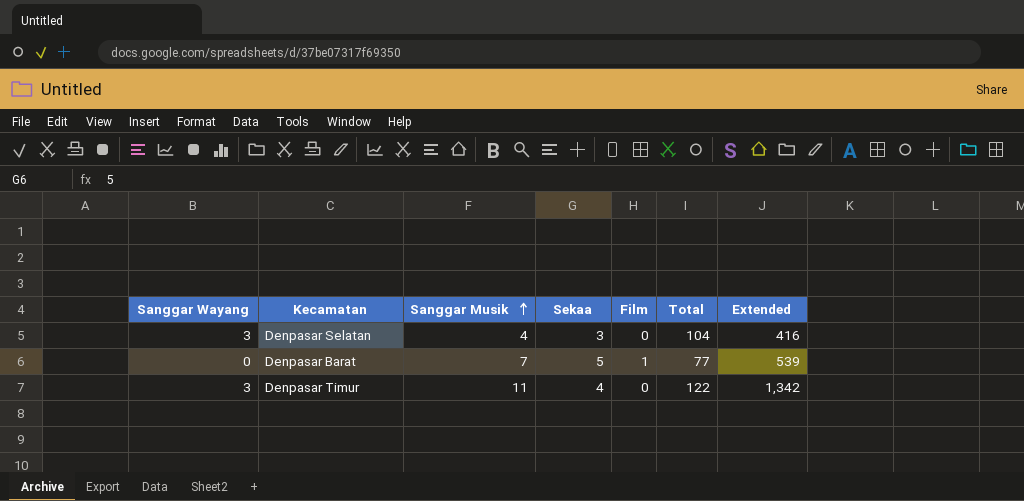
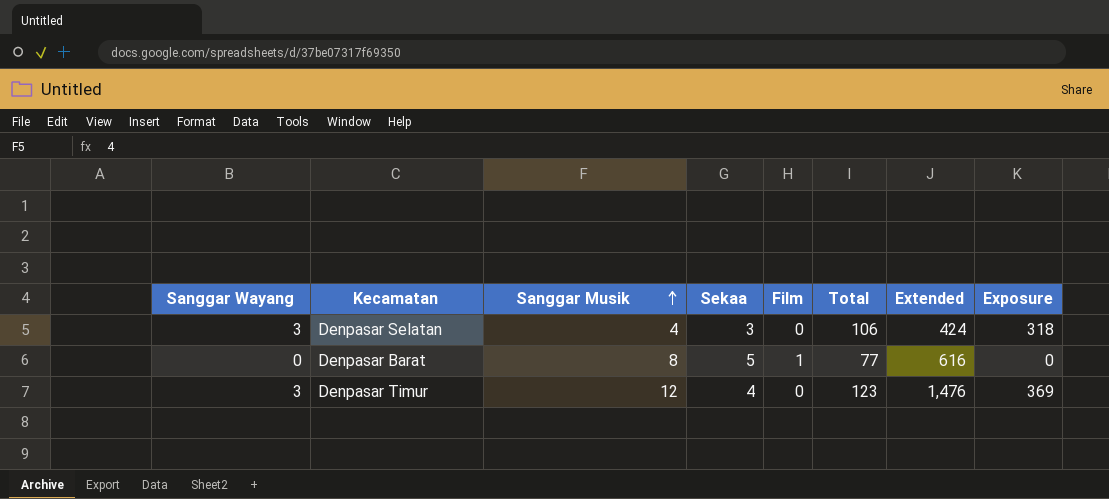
column Exposure | formula: none -> [Sanggar Wayang] * [Total]
Denpasar Selatan | Total: 104 -> 106
Denpasar Selatan | Extended: 416 -> 424
Denpasar Barat | Sanggar Musik: 7 -> 8
Denpasar Barat | Extended: 539 -> 616
Denpasar Timur | Sanggar Musik: 11 -> 12
Denpasar Timur | Total: 122 -> 123
Denpasar Timur | Extended: 1,342 -> 1,476

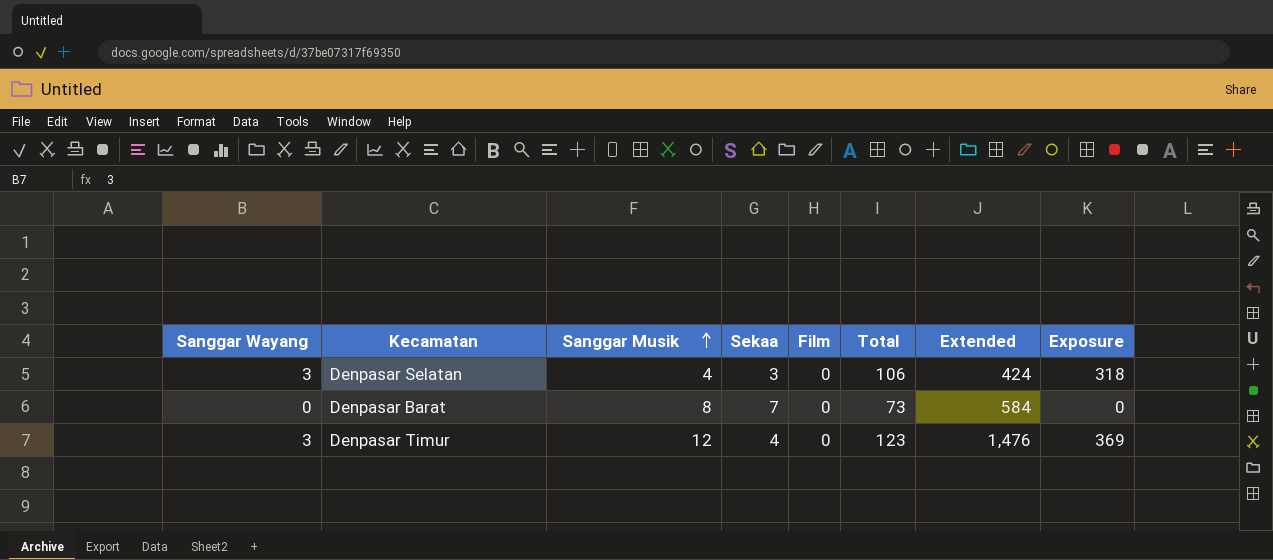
Denpasar Barat | Sekaa: 5 -> 7
Denpasar Barat | Film: 1 -> 0
Denpasar Barat | Total: 77 -> 73
Denpasar Barat | Extended: 616 -> 584

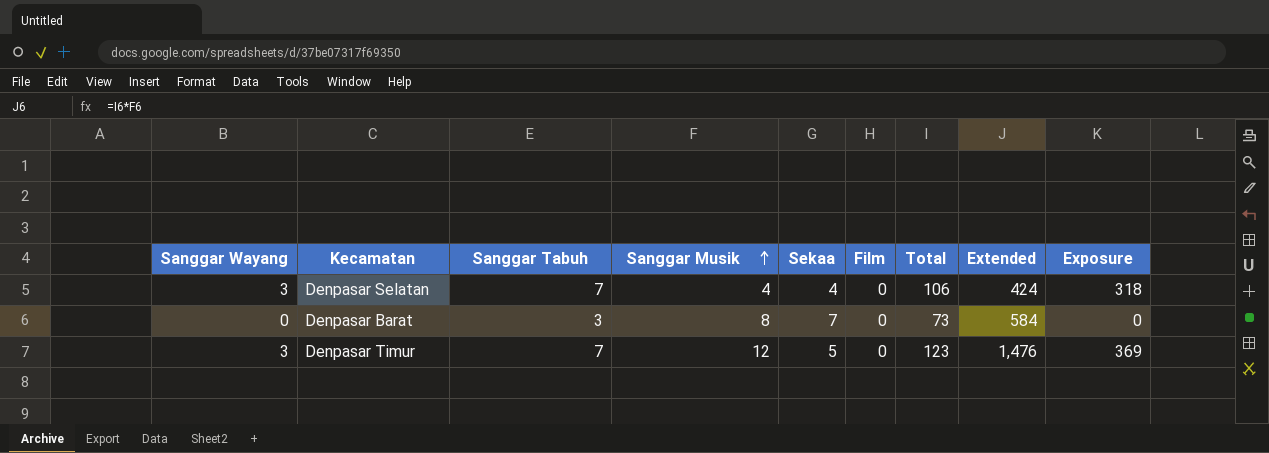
column Sanggar Tabuh | position: none -> 3
Denpasar Selatan | Sekaa: 3 -> 4
Denpasar Timur | Sekaa: 4 -> 5

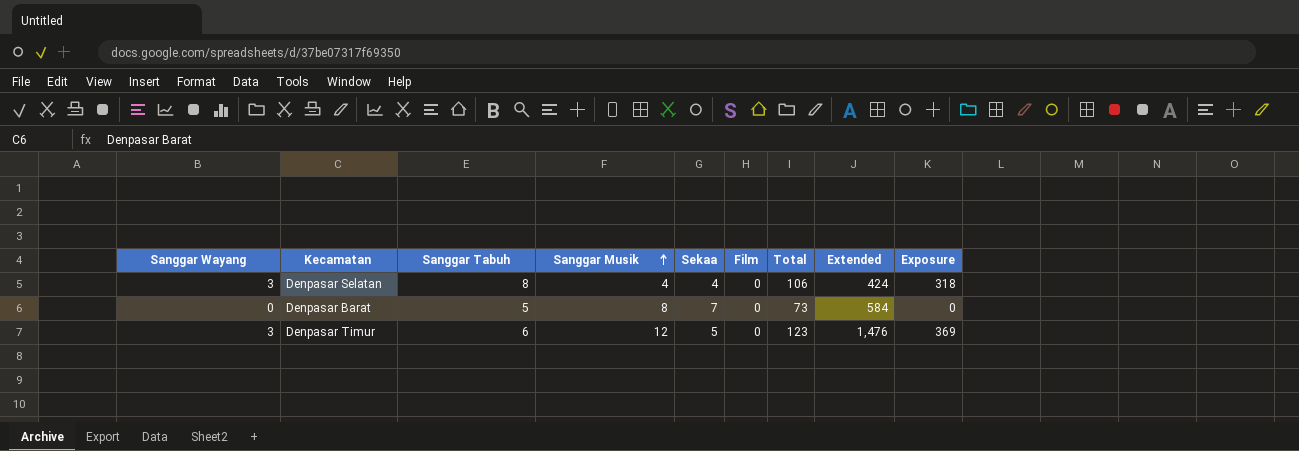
Denpasar Selatan | Sanggar Tabuh: 7 -> 8
Denpasar Barat | Sanggar Tabuh: 3 -> 5
Denpasar Timur | Sanggar Tabuh: 7 -> 6

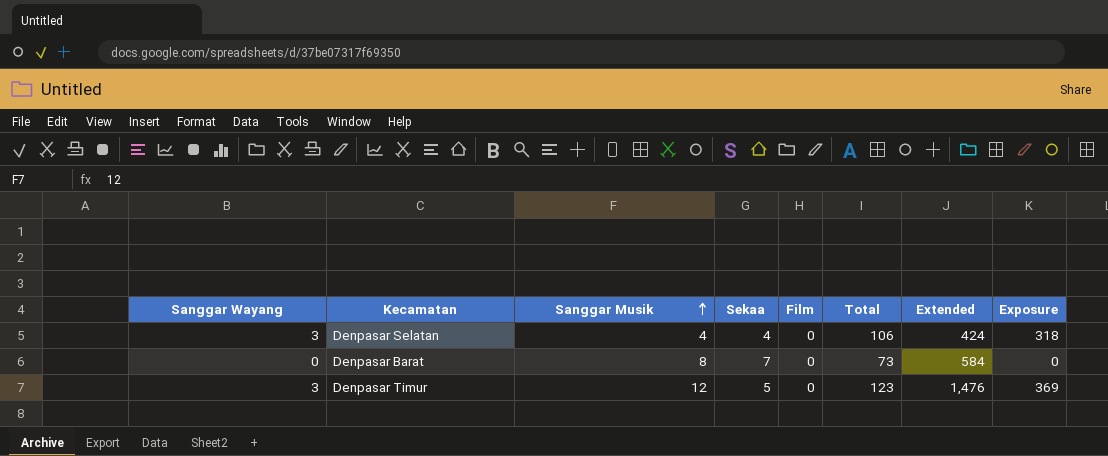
column Sanggar Tabuh | position: 3 -> none

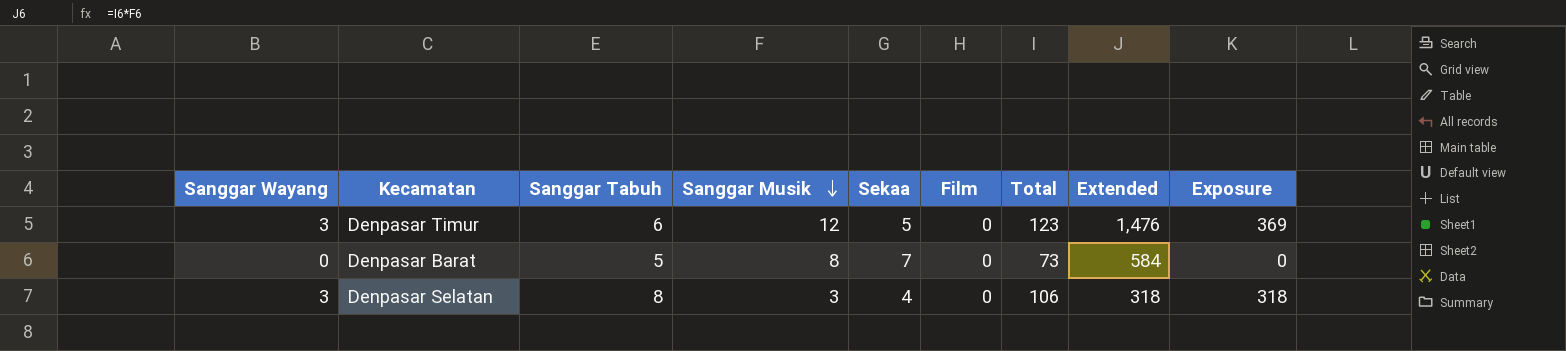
row order: Sanggar Musik ascending -> Sanggar Musik descending
column Sanggar Tabuh | position: none -> 3
Denpasar Selatan | Sanggar Musik: 4 -> 3
Denpasar Selatan | Extended: 424 -> 318

